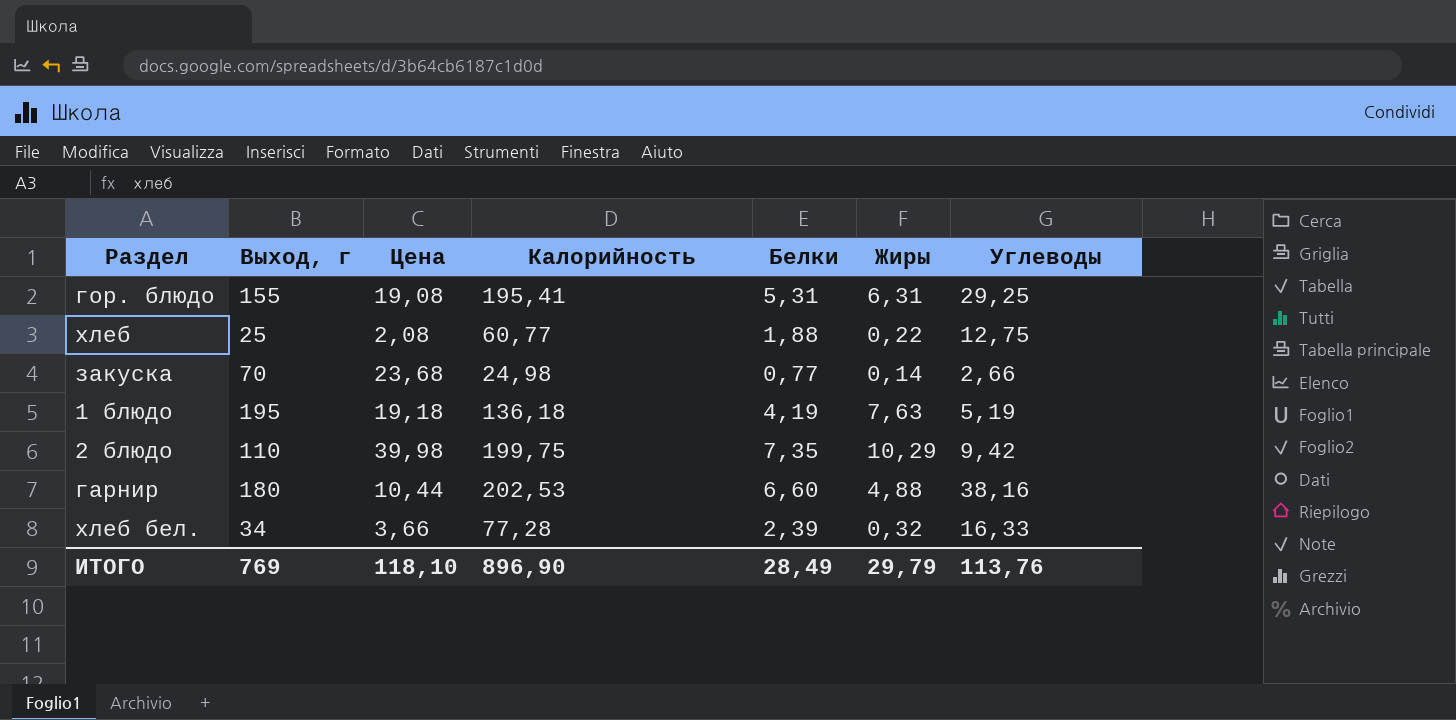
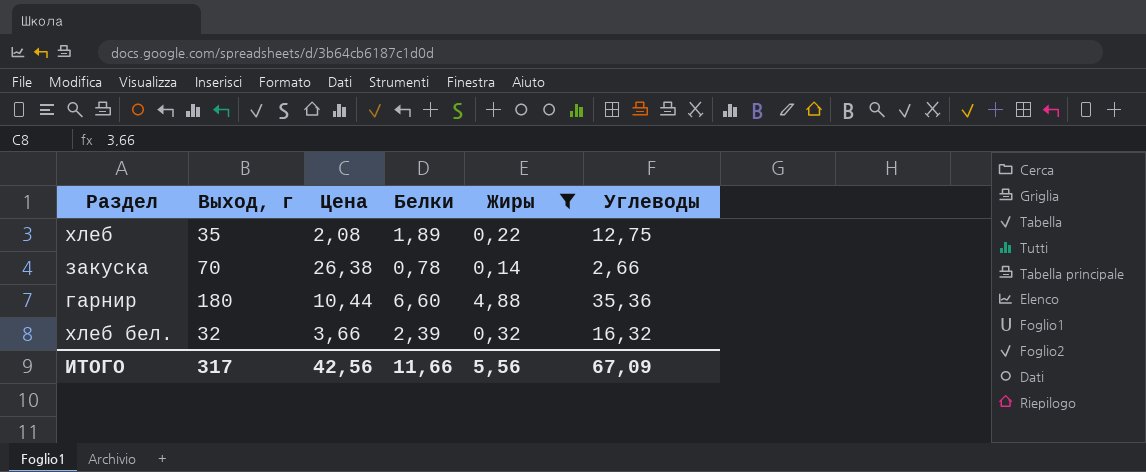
filter: none -> Жиры <= 4,88
column Калорийность | position: 4 -> none
хлеб | Выход, г: 25 -> 35
хлеб | Белки: 1,88 -> 1,89
закуска | Цена: 23,68 -> 26,38
закуска | Белки: 0,77 -> 0,78
гарнир | Углеводы: 38,16 -> 35,36
хлеб бел. | Выход, г: 34 -> 32
хлеб бел. | Углеводы: 16,33 -> 16,32
ИТОГО | Выход, г: 769 -> 317
ИТОГО | Цена: 118,10 -> 42,56
ИТОГО | Белки: 28,49 -> 11,66
ИТОГО | Жиры: 29,79 -> 5,56
ИТОГО | Углеводы: 113,76 -> 67,09

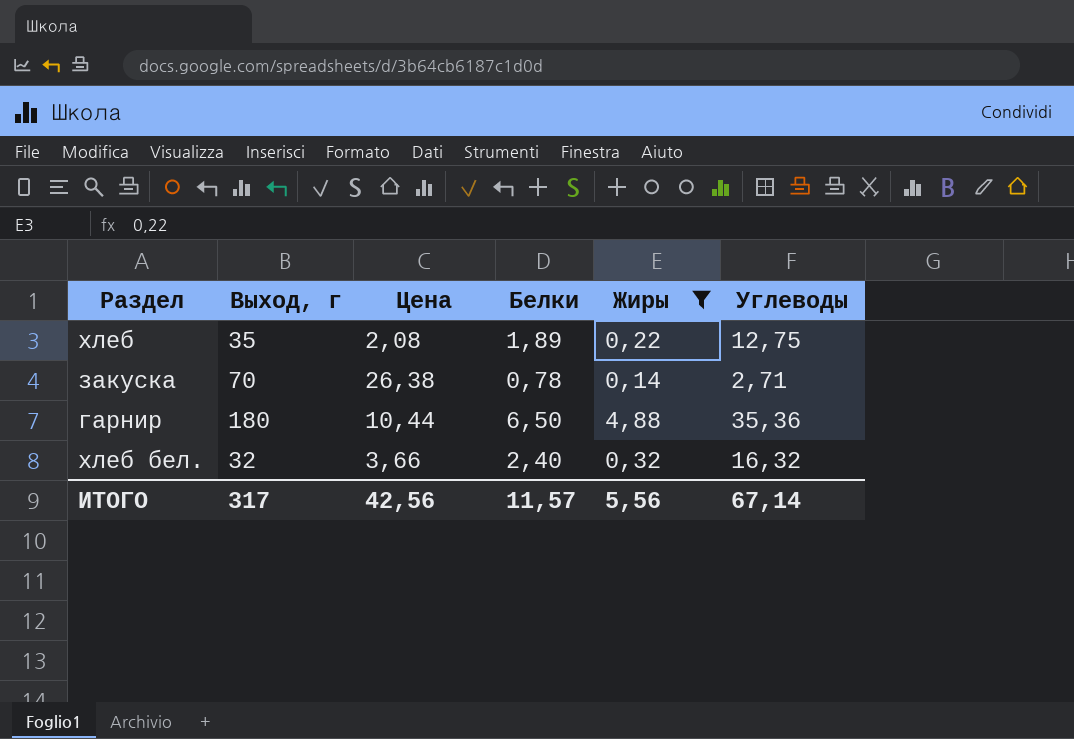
закуска | Углеводы: 2,66 -> 2,71
гарнир | Белки: 6,60 -> 6,50
хлеб бел. | Белки: 2,39 -> 2,40
ИТОГО | Белки: 11,66 -> 11,57
ИТОГО | Углеводы: 67,09 -> 67,14

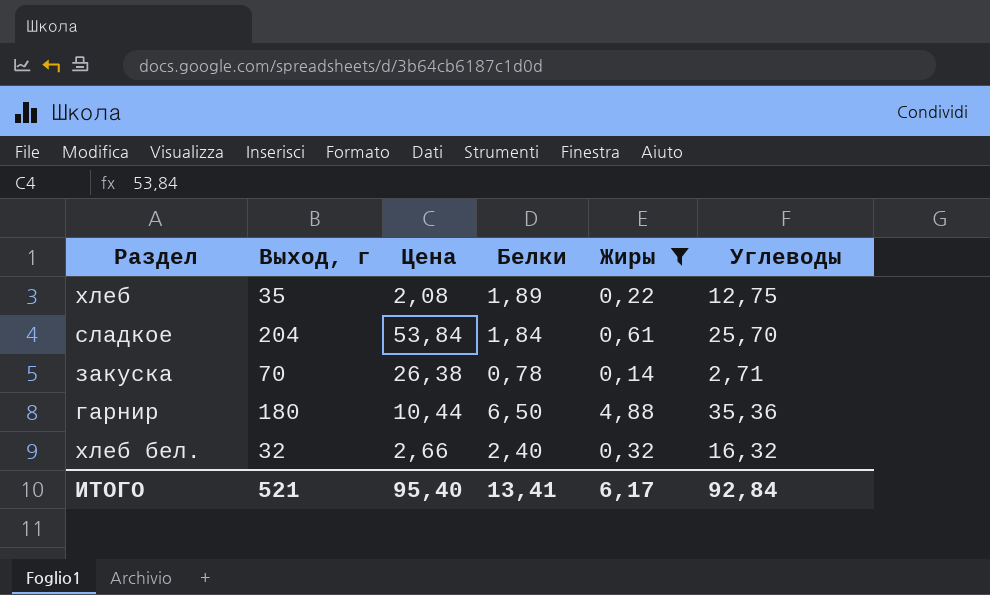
row сладкое: none -> 204 | 53,84 | 1,84 | 0,61 | 25,70
хлеб бел. | Цена: 3,66 -> 2,66
ИТОГО | Выход, г: 317 -> 521
ИТОГО | Цена: 42,56 -> 95,40
ИТОГО | Белки: 11,57 -> 13,41
ИТОГО | Жиры: 5,56 -> 6,17
ИТОГО | Углеводы: 67,14 -> 92,84

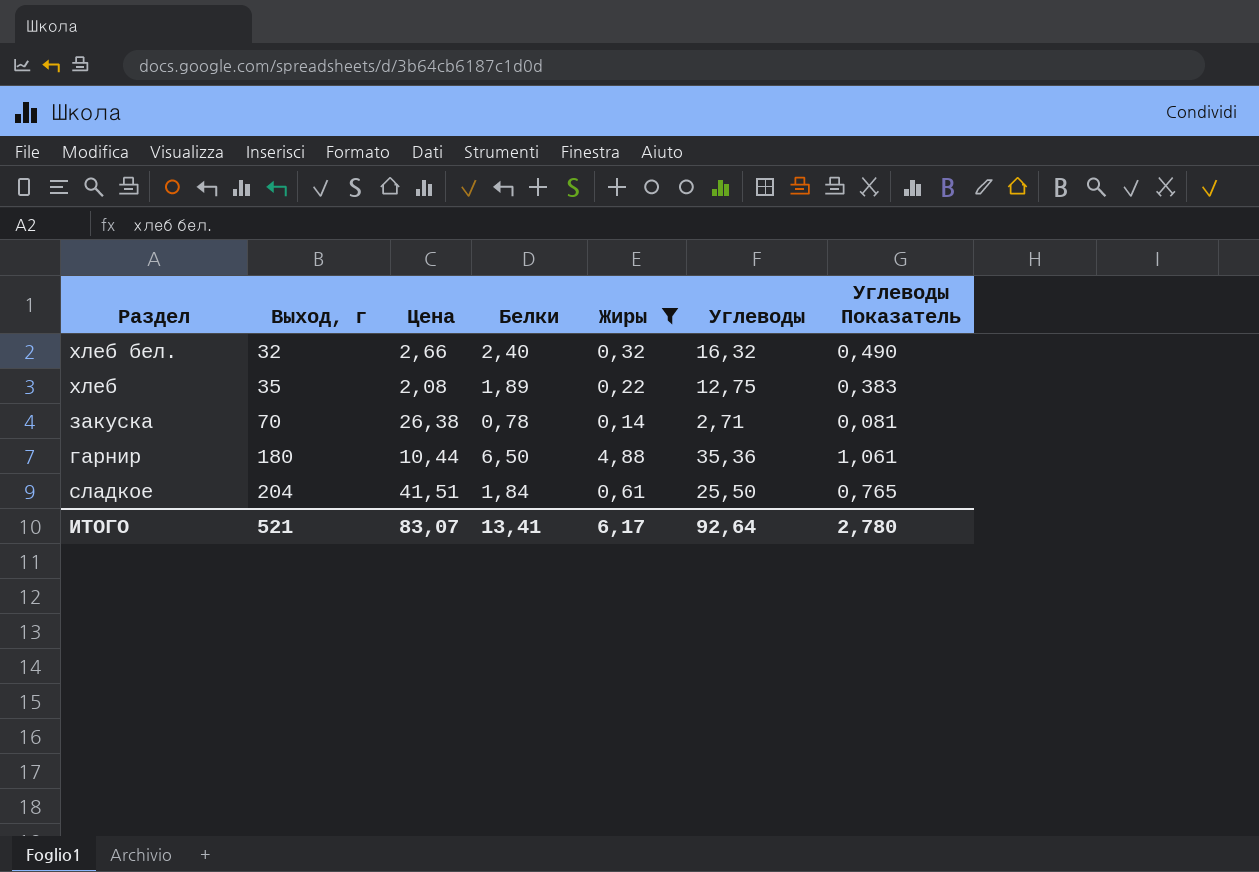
row order: none -> Выход, г ascending
column Углеводы Показатель | formula: none -> [Углеводы] * 0,03
сладкое | Цена: 53,84 -> 41,51
сладкое | Углеводы: 25,70 -> 25,50
ИТОГО | Цена: 95,40 -> 83,07
ИТОГО | Углеводы: 92,84 -> 92,64

